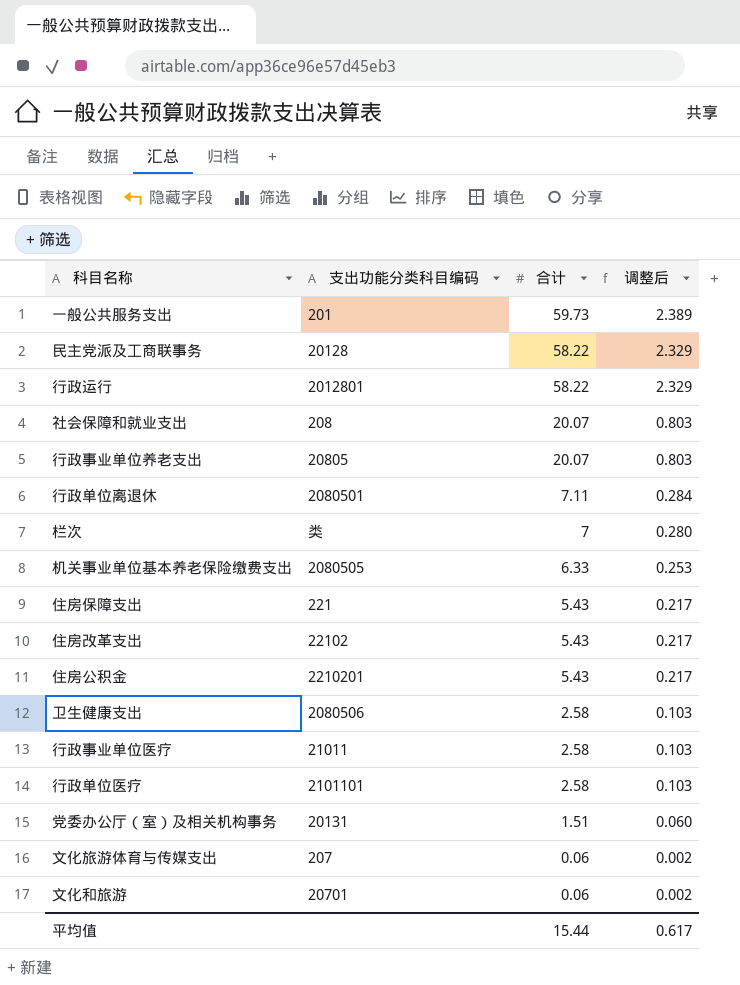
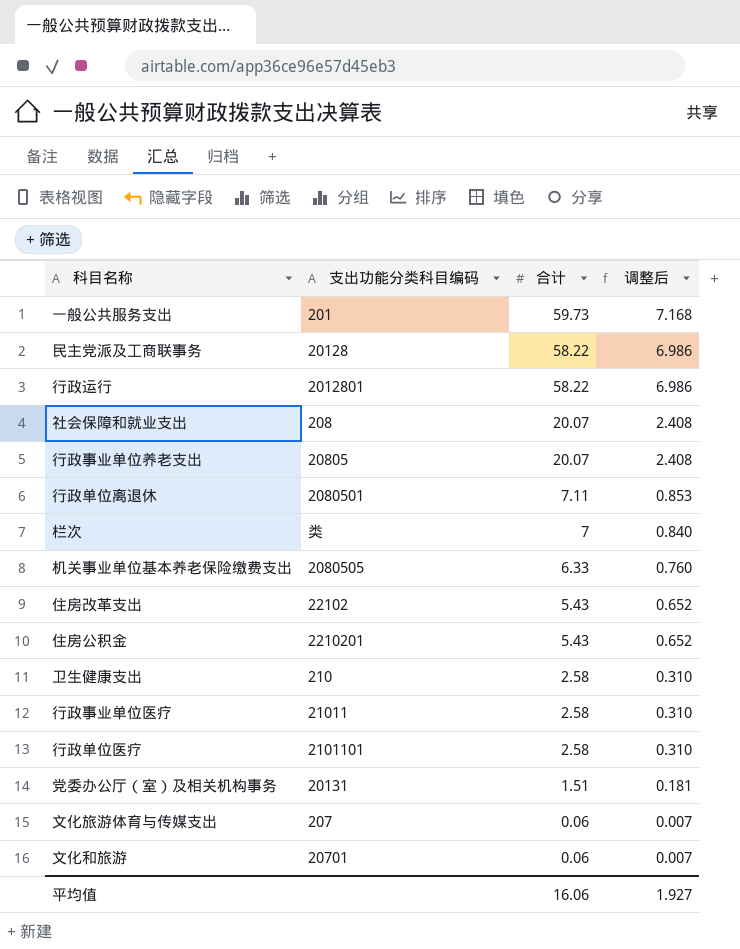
column 调整后 | formula: [合计] * 0.04 -> [合计] * 0.12
row 住房保障支出: 221 | 5.43 | 0.217 -> none
卫生健康支出 | 支出功能分类科目编码: 2080506 -> 210
平均值 | 合计: 15.44 -> 16.06
平均值 | 调整后: 0.617 -> 1.927

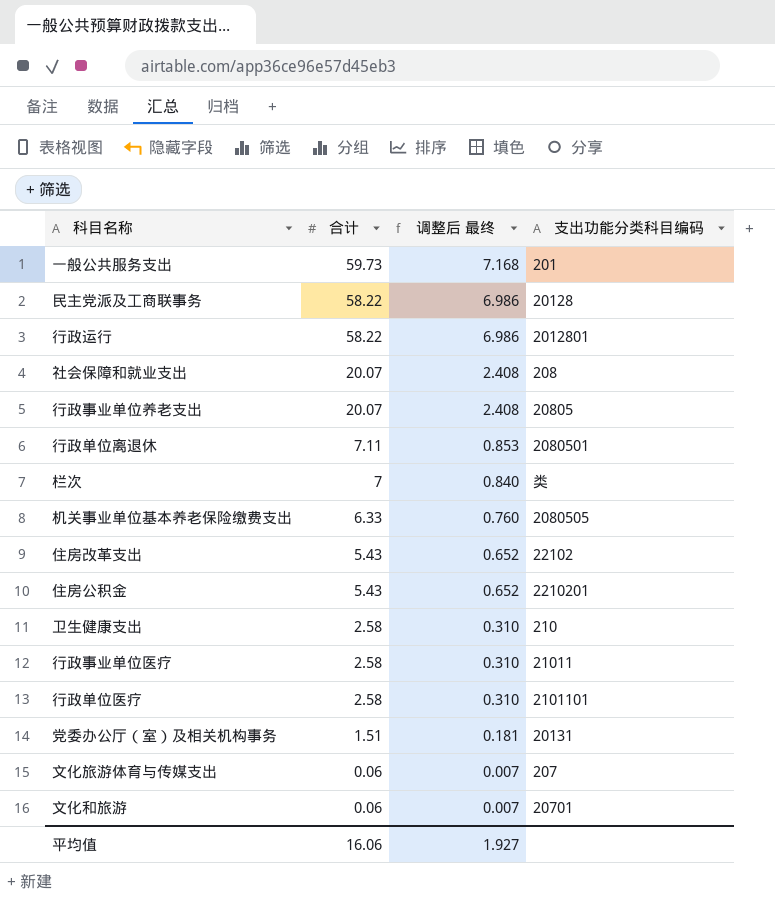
column name: 调整后 -> 调整后 最终
column 支出功能分类科目编码 | position: 2 -> 4

